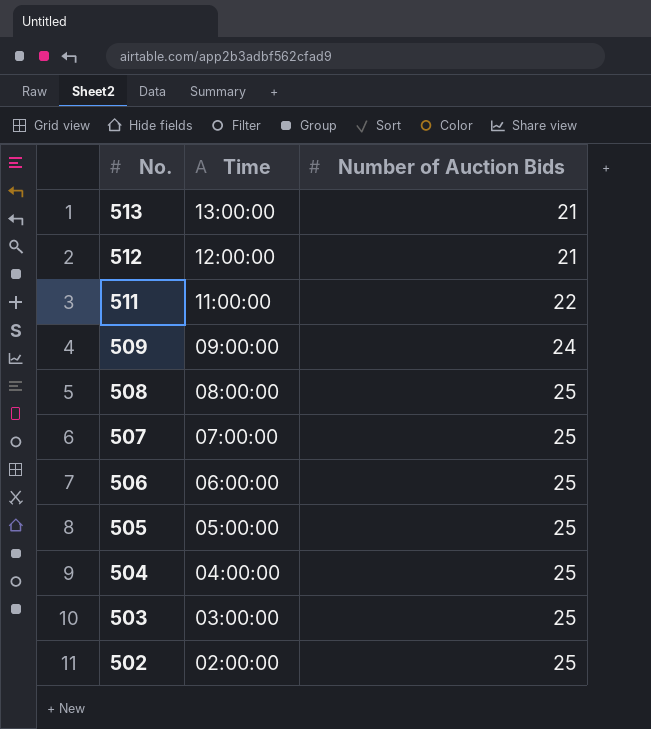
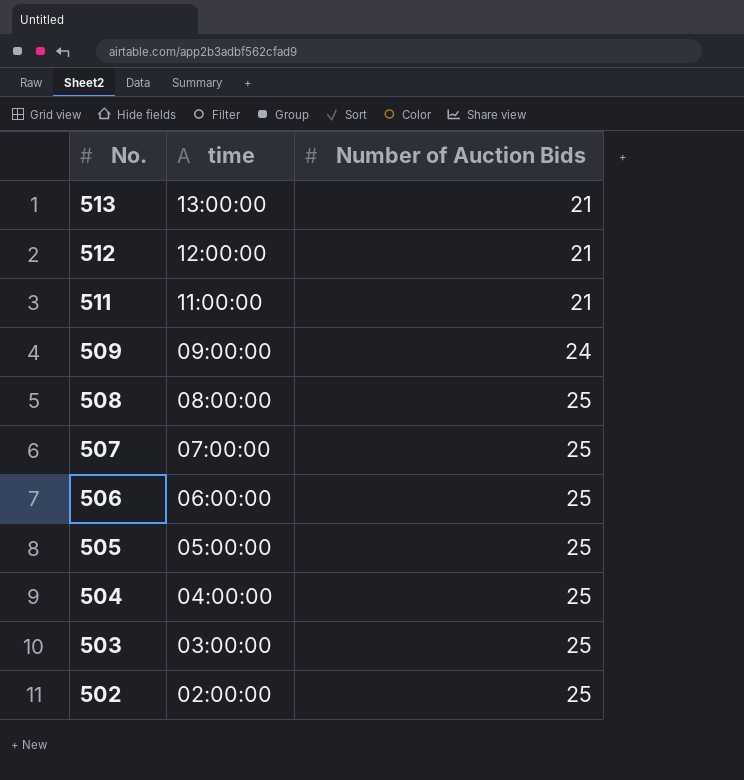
column name: Time -> time
511 | Number of Auction Bids: 22 -> 21

